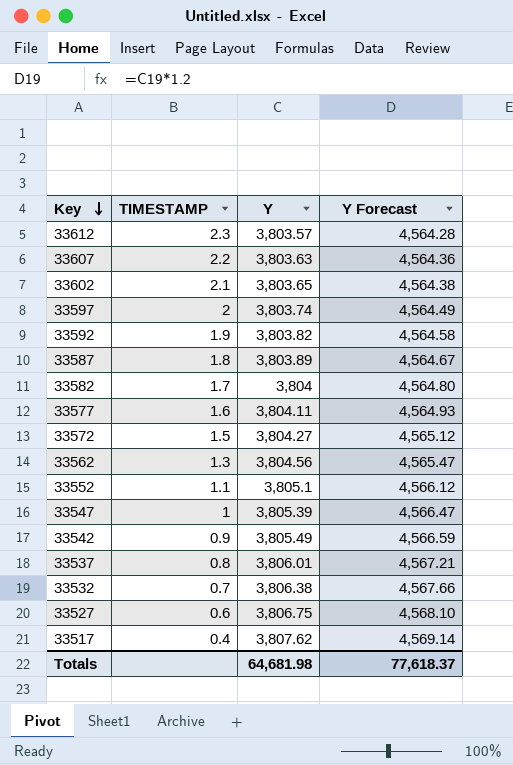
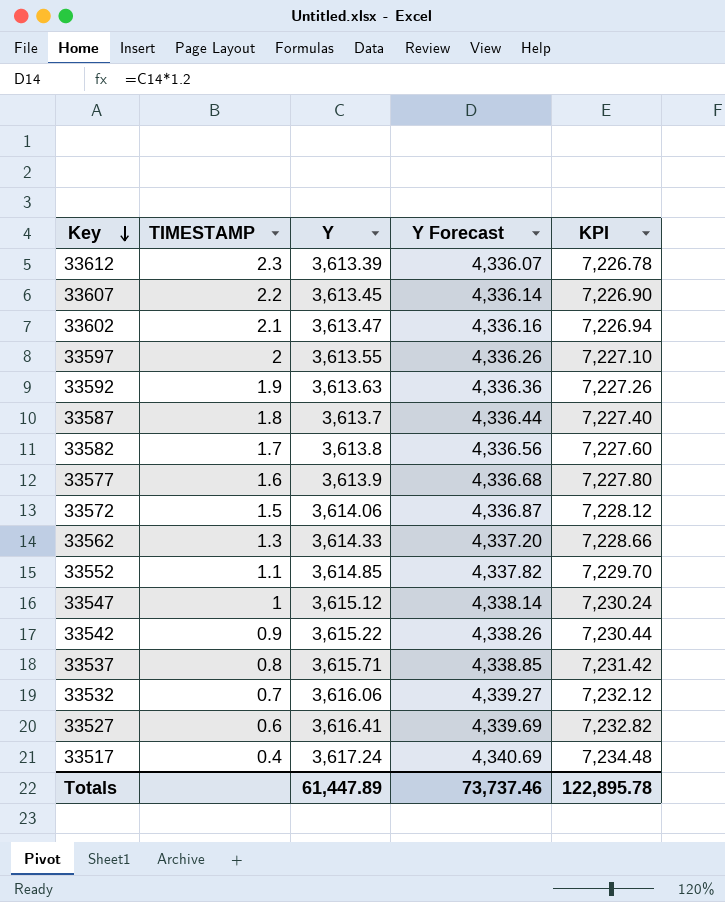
column KPI | formula: none -> [Y] * 2
33612 | Y: 3,803.57 -> 3,613.39
33612 | Y Forecast: 4,564.28 -> 4,336.07
33607 | Y: 3,803.63 -> 3,613.45
33607 | Y Forecast: 4,564.36 -> 4,336.14
33602 | Y: 3,803.65 -> 3,613.47
33602 | Y Forecast: 4,564.38 -> 4,336.16
33597 | Y: 3,803.74 -> 3,613.55
33597 | Y Forecast: 4,564.49 -> 4,336.26
33592 | Y: 3,803.82 -> 3,613.63
33592 | Y Forecast: 4,564.58 -> 4,336.36
33587 | Y: 3,803.89 -> 3,613.7
33587 | Y Forecast: 4,564.67 -> 4,336.44
33582 | Y: 3,804 -> 3,613.8
33582 | Y Forecast: 4,564.80 -> 4,336.56
33577 | Y: 3,804.11 -> 3,613.9
33577 | Y Forecast: 4,564.93 -> 4,336.68
33572 | Y: 3,804.27 -> 3,614.06
33572 | Y Forecast: 4,565.12 -> 4,336.87
33562 | Y: 3,804.56 -> 3,614.33
33562 | Y Forecast: 4,565.47 -> 4,337.20
33552 | Y: 3,805.1 -> 3,614.85
33552 | Y Forecast: 4,566.12 -> 4,337.82
33547 | Y: 3,805.39 -> 3,615.12
33547 | Y Forecast: 4,566.47 -> 4,338.14
33542 | Y: 3,805.49 -> 3,615.22
33542 | Y Forecast: 4,566.59 -> 4,338.26
33537 | Y: 3,806.01 -> 3,615.71
33537 | Y Forecast: 4,567.21 -> 4,338.85
33532 | Y: 3,806.38 -> 3,616.06
33532 | Y Forecast: 4,567.66 -> 4,339.27
33527 | Y: 3,806.75 -> 3,616.41
33527 | Y Forecast: 4,568.10 -> 4,339.69
33517 | Y: 3,807.62 -> 3,617.24
33517 | Y Forecast: 4,569.14 -> 4,340.69
Totals | Y: 64,681.98 -> 61,447.89
Totals | Y Forecast: 77,618.37 -> 73,737.46

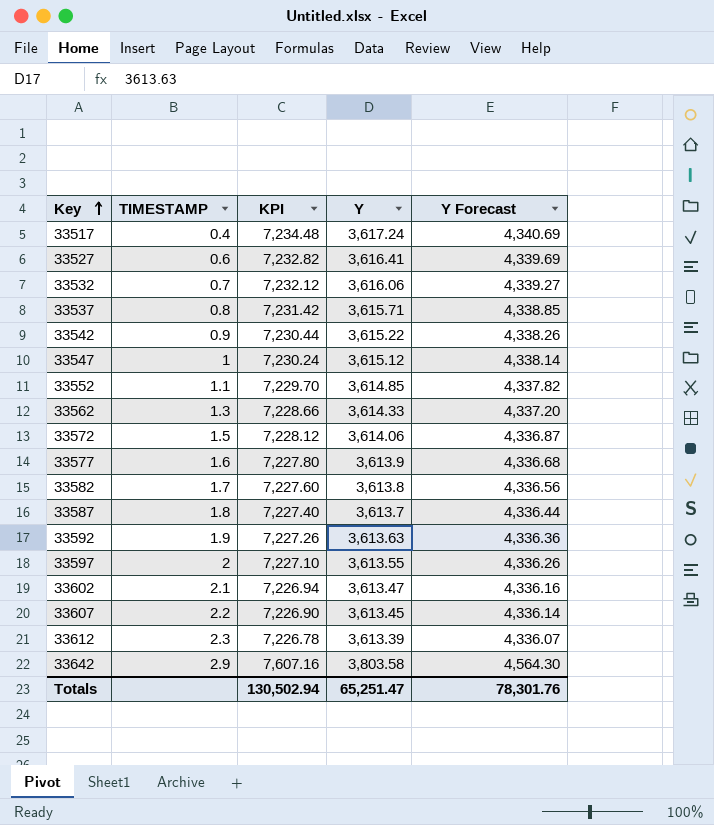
row order: Key descending -> Key ascending
column KPI | position: 5 -> 3
row 33642: none -> 2.9 | 7,607.16 | 3,803.58 | 4,564.30
Totals | KPI: 122,895.78 -> 130,502.94
Totals | Y: 61,447.89 -> 65,251.47
Totals | Y Forecast: 73,737.46 -> 78,301.76

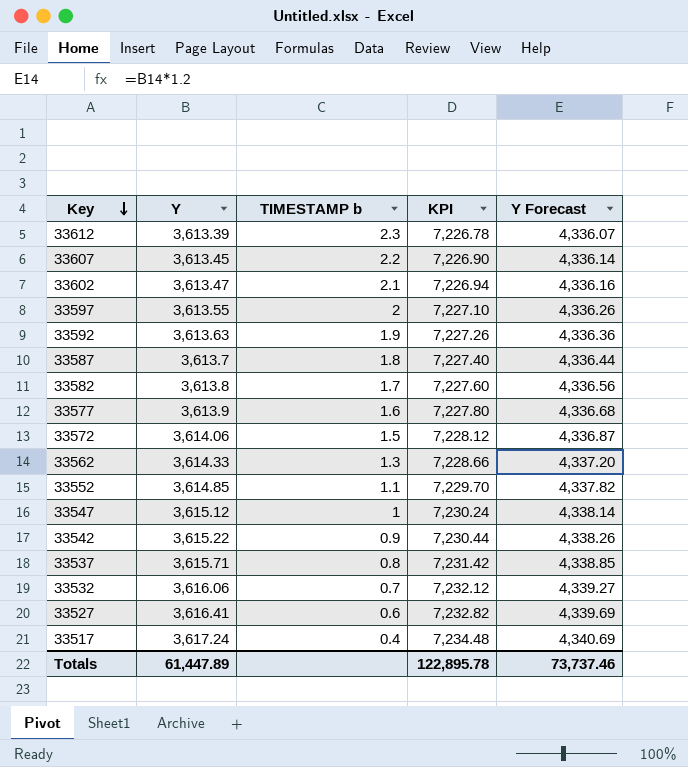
row order: Key ascending -> Key descending
column Y | position: 4 -> 2
column name: TIMESTAMP -> TIMESTAMP b
row 33642: 2.9 | 7,607.16 | 3,803.58 | 4,564.30 -> none
Totals | Y: 65,251.47 -> 61,447.89
Totals | KPI: 130,502.94 -> 122,895.78
Totals | Y Forecast: 78,301.76 -> 73,737.46

